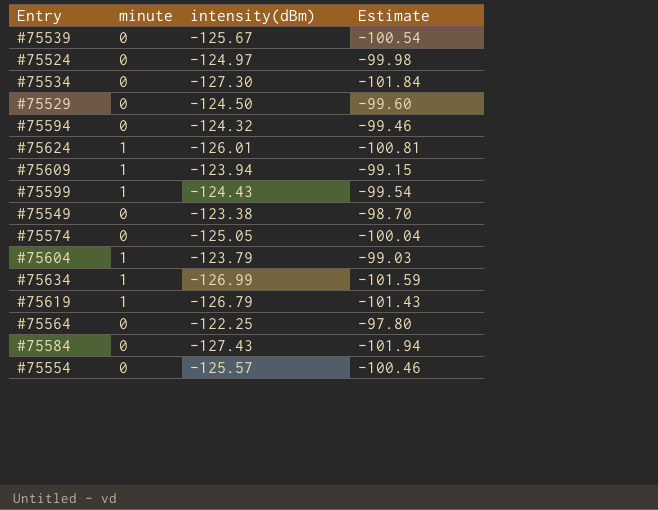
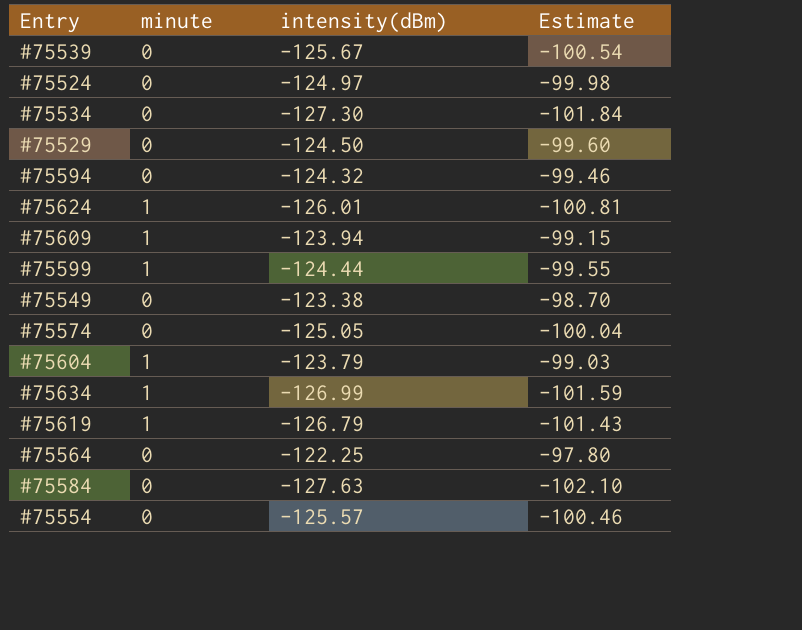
#75599 | intensity(dBm): -124.43 -> -124.44
#75599 | Estimate: -99.54 -> -99.55
#75584 | intensity(dBm): -127.43 -> -127.63
#75584 | Estimate: -101.94 -> -102.10

